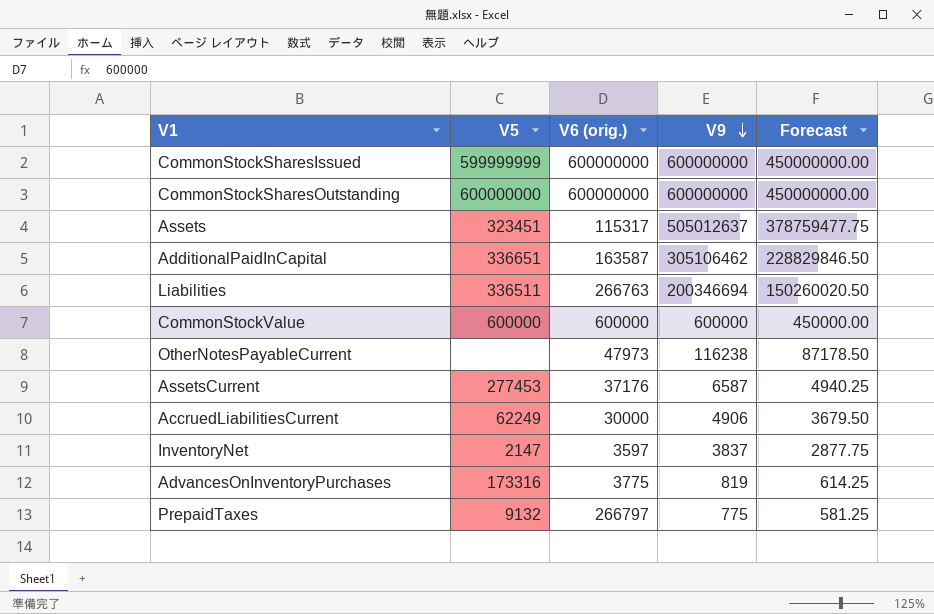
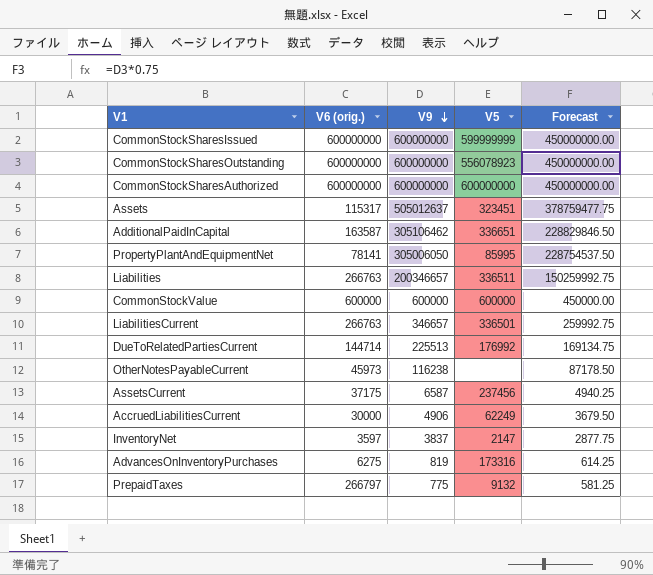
column V5 | position: 2 -> 4
CommonStockSharesOutstanding | V5: 600000000 -> 556078923
row CommonStockSharesAuthorized: none -> 600000000 | 600000000 | 600000000 | 450000000.00
row PropertyPlantAndEquipmentNet: none -> 78141 | 305006050 | 85995 | 228754537.50
Liabilities | V9: 200346694 -> 200346657
Liabilities | Forecast: 150260020.50 -> 150259992.75
row LiabilitiesCurrent: none -> 266763 | 346657 | 336501 | 259992.75
row DueToRelatedPartiesCurrent: none -> 144714 | 225513 | 176992 | 169134.75
OtherNotesPayableCurrent | V6 (orig.): 47973 -> 45973
AssetsCurrent | V6 (orig.): 37176 -> 37175
AssetsCurrent | V5: 277453 -> 237456
AdvancesOnInventoryPurchases | V6 (orig.): 3775 -> 6275

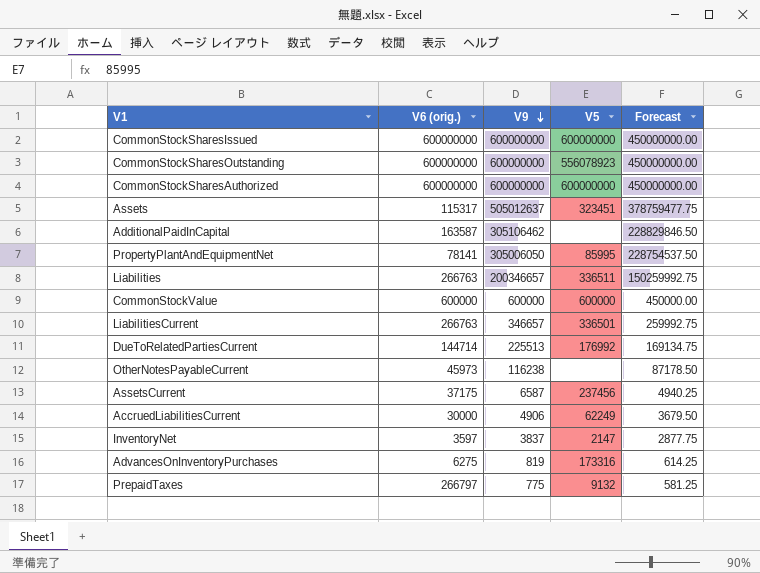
CommonStockSharesIssued | V5: 599999999 -> 600000000
AdditionalPaidInCapital | V5: 336651 -> none

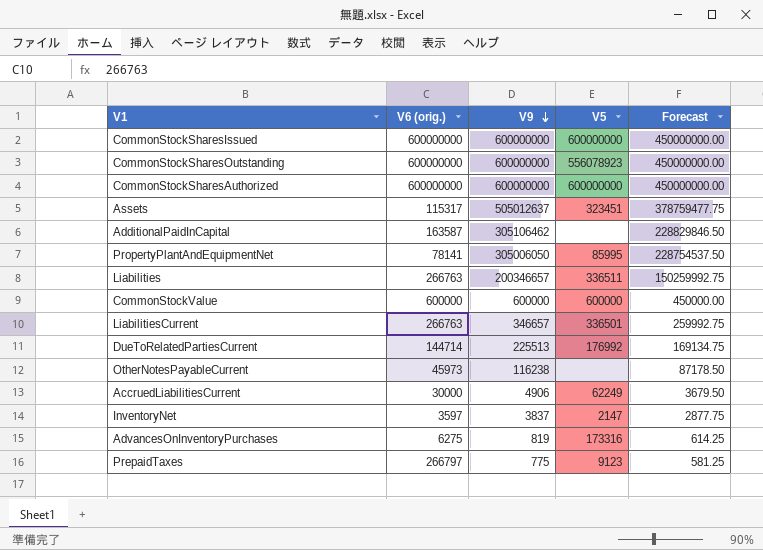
row AssetsCurrent: 37175 | 6587 | 237456 | 4940.25 -> none
PrepaidTaxes | V5: 9132 -> 9123

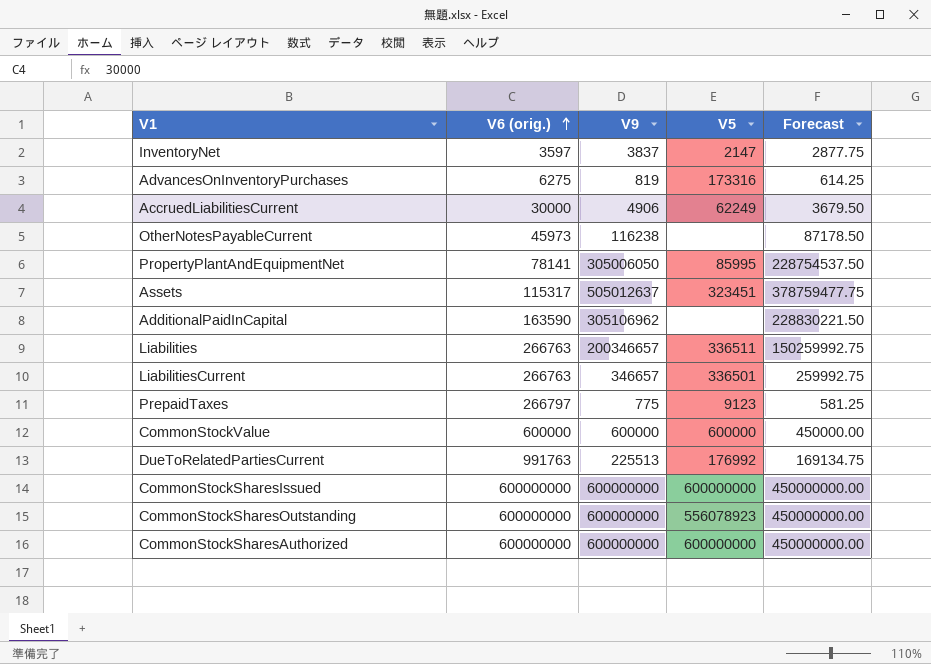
row order: V9 descending -> V6 (orig.) ascending
AdditionalPaidInCapital | V6 (orig.): 163587 -> 163590
AdditionalPaidInCapital | V9: 305106462 -> 305106962
AdditionalPaidInCapital | Forecast: 228829846.50 -> 228830221.50
DueToRelatedPartiesCurrent | V6 (orig.): 144714 -> 991763

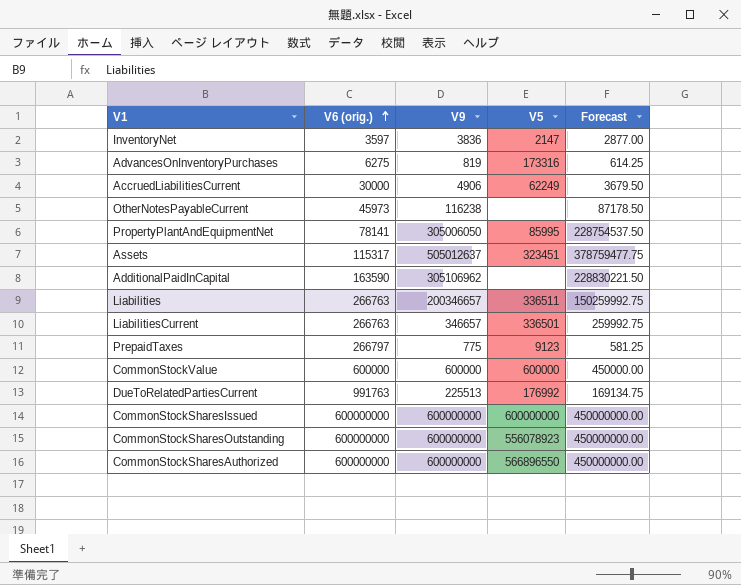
InventoryNet | V9: 3837 -> 3836
InventoryNet | Forecast: 2877.75 -> 2877.00
CommonStockSharesAuthorized | V5: 600000000 -> 566896550

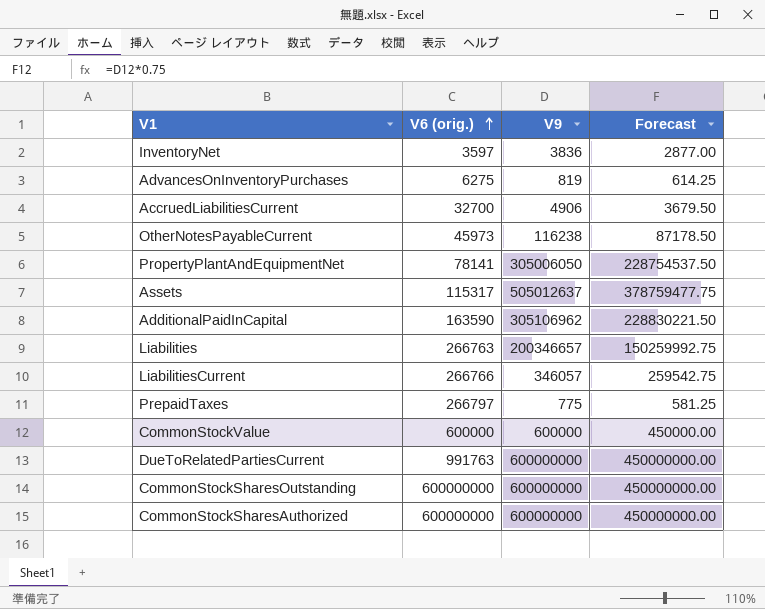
column V5 | position: 4 -> none
row CommonStockSharesIssued: 600000000 | 600000000 | 600000000 | 450000000.00 -> none
AccruedLiabilitiesCurrent | V6 (orig.): 30000 -> 32700
LiabilitiesCurrent | V6 (orig.): 266763 -> 266766
LiabilitiesCurrent | V9: 346657 -> 346057
LiabilitiesCurrent | Forecast: 259992.75 -> 259542.75
DueToRelatedPartiesCurrent | V9: 225513 -> 600000000
DueToRelatedPartiesCurrent | Forecast: 169134.75 -> 450000000.00

